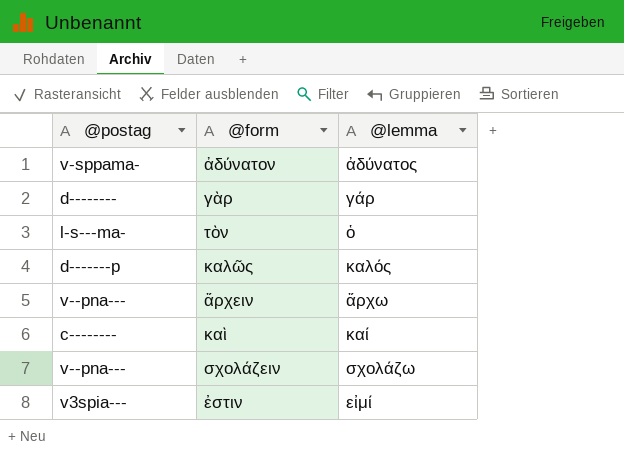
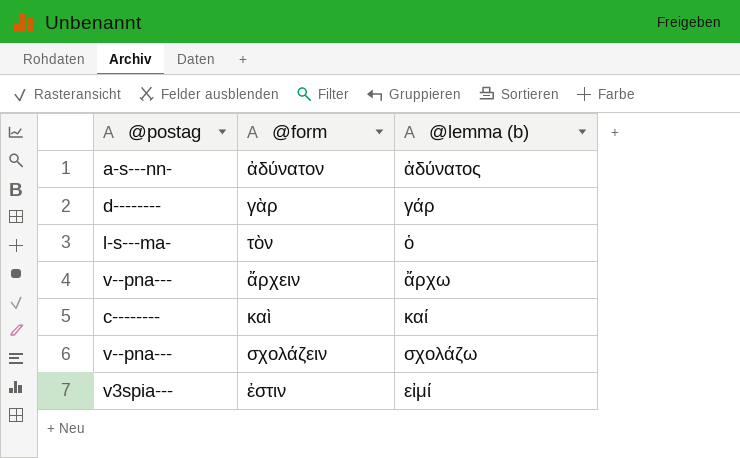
column name: @lemma -> @lemma (b)
row καλῶς: d-------p | καλός -> none
ἀδύνατον | @postag: v-sppama- -> a-s---nn-

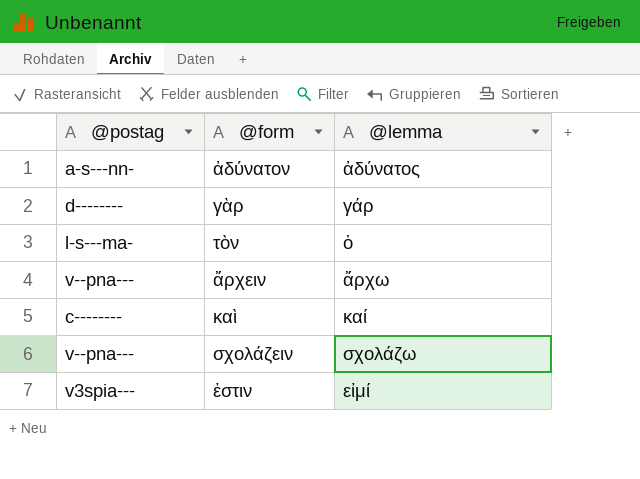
column name: @lemma (b) -> @lemma

